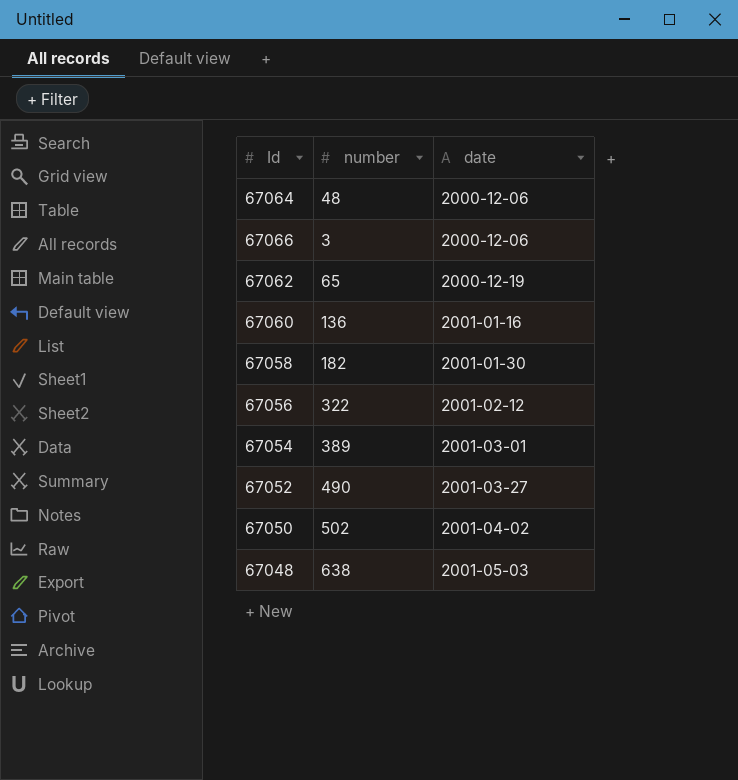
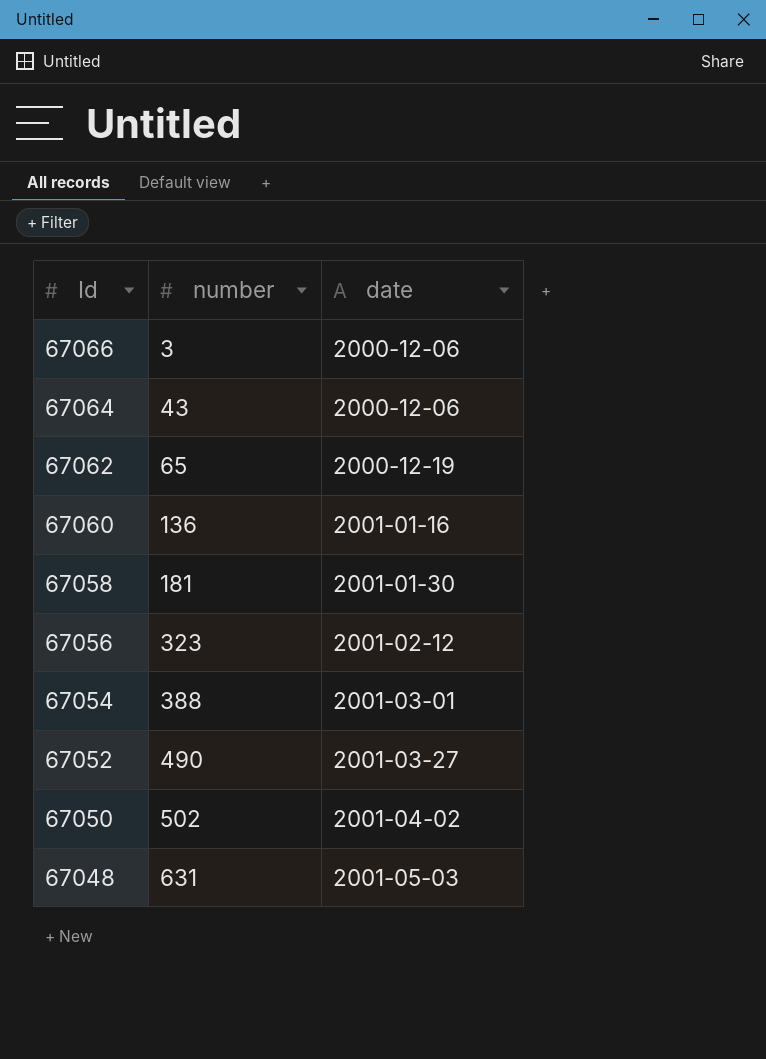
row order: date ascending -> Id descending
67064 | number: 48 -> 43
67058 | number: 182 -> 181
67056 | number: 322 -> 323
67054 | number: 389 -> 388
67048 | number: 638 -> 631

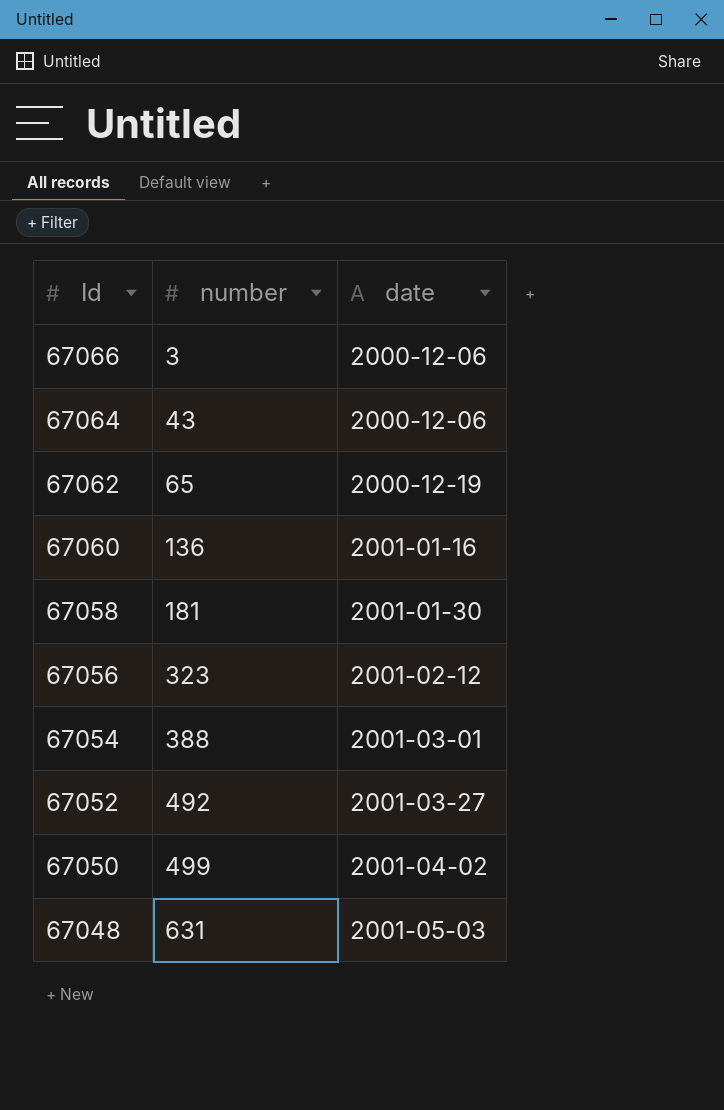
67052 | number: 490 -> 492
67050 | number: 502 -> 499

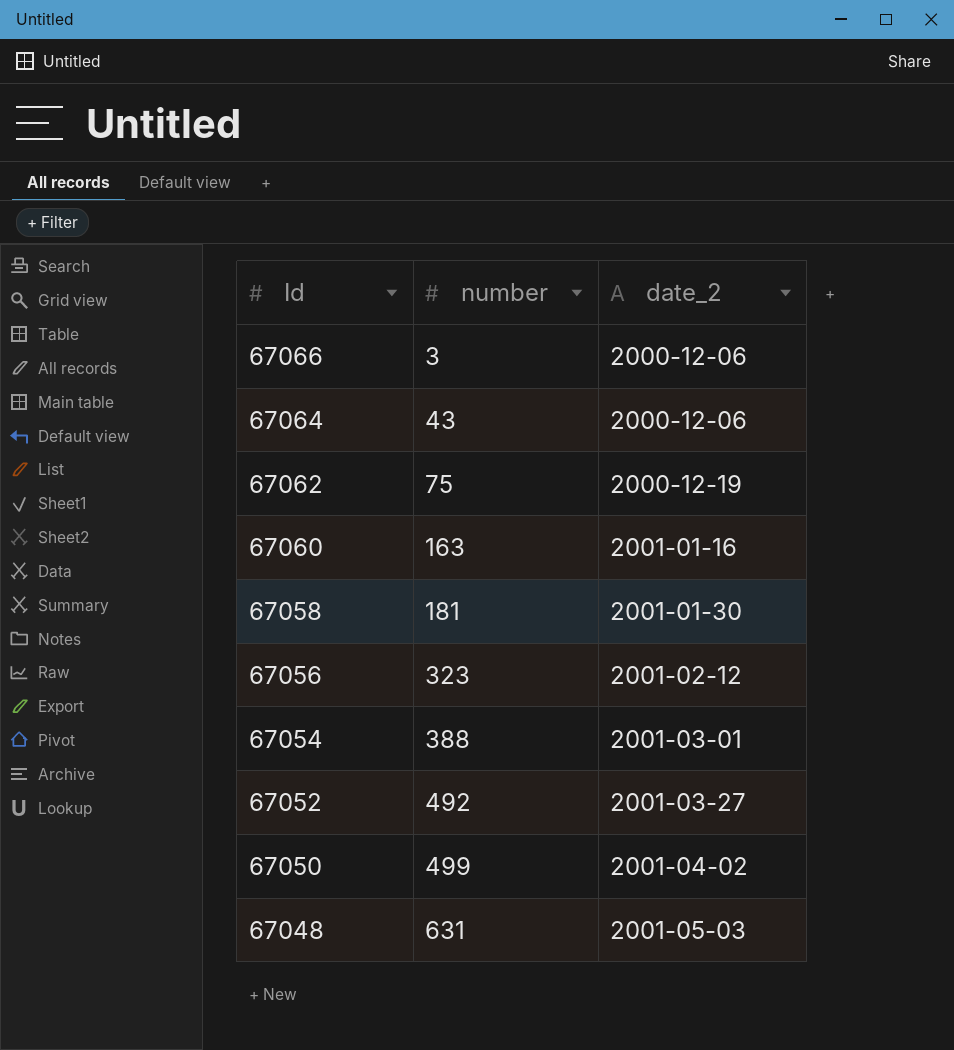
column name: date -> date_2
67062 | number: 65 -> 75
67060 | number: 136 -> 163

